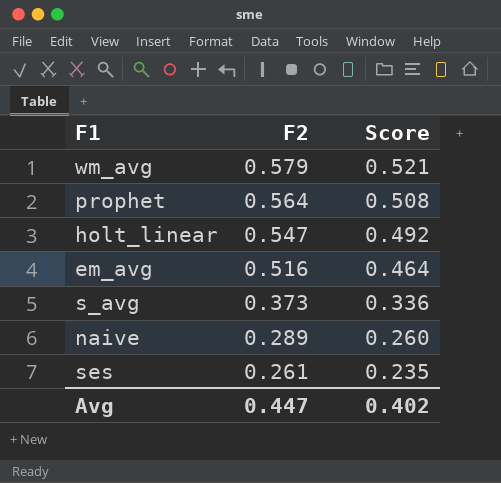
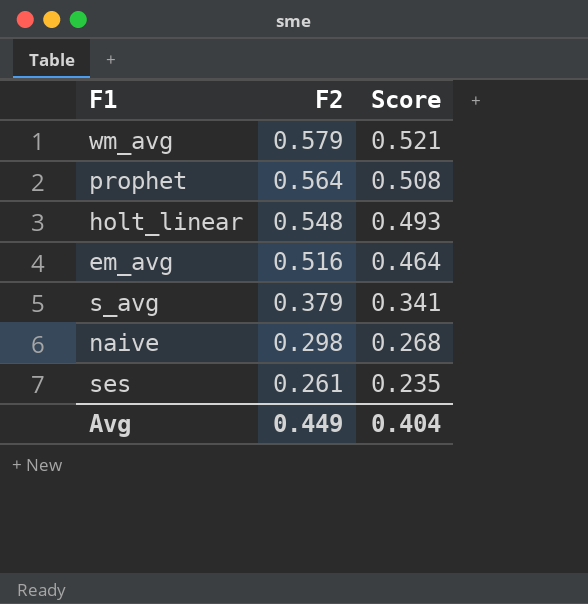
holt_linear | F2: 0.547 -> 0.548
holt_linear | Score: 0.492 -> 0.493
s_avg | F2: 0.373 -> 0.379
s_avg | Score: 0.336 -> 0.341
naive | F2: 0.289 -> 0.298
naive | Score: 0.260 -> 0.268
Avg | F2: 0.447 -> 0.449
Avg | Score: 0.402 -> 0.404

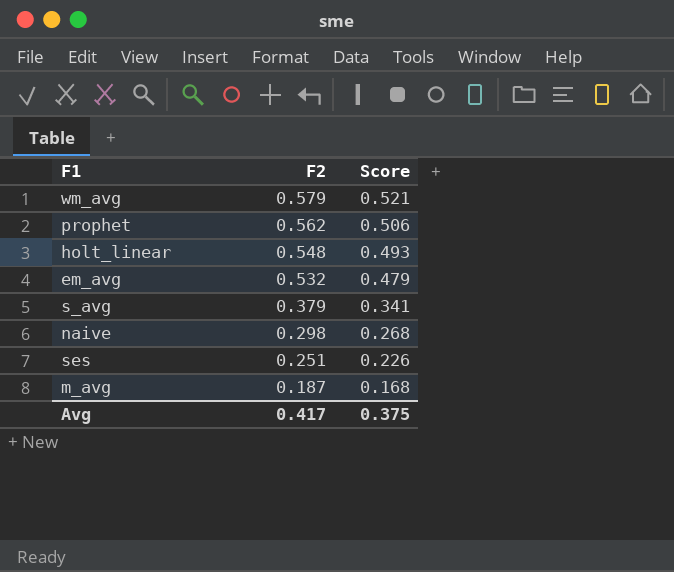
prophet | F2: 0.564 -> 0.562
prophet | Score: 0.508 -> 0.506
em_avg | F2: 0.516 -> 0.532
em_avg | Score: 0.464 -> 0.479
ses | F2: 0.261 -> 0.251
ses | Score: 0.235 -> 0.226
row m_avg: none -> 0.187 | 0.168
Avg | F2: 0.449 -> 0.417
Avg | Score: 0.404 -> 0.375

